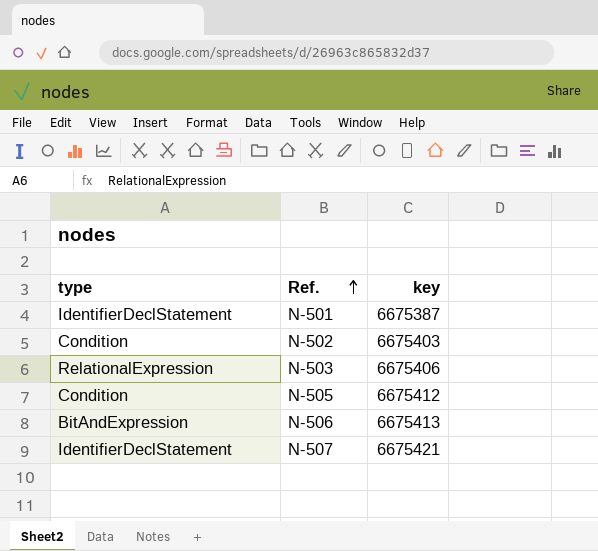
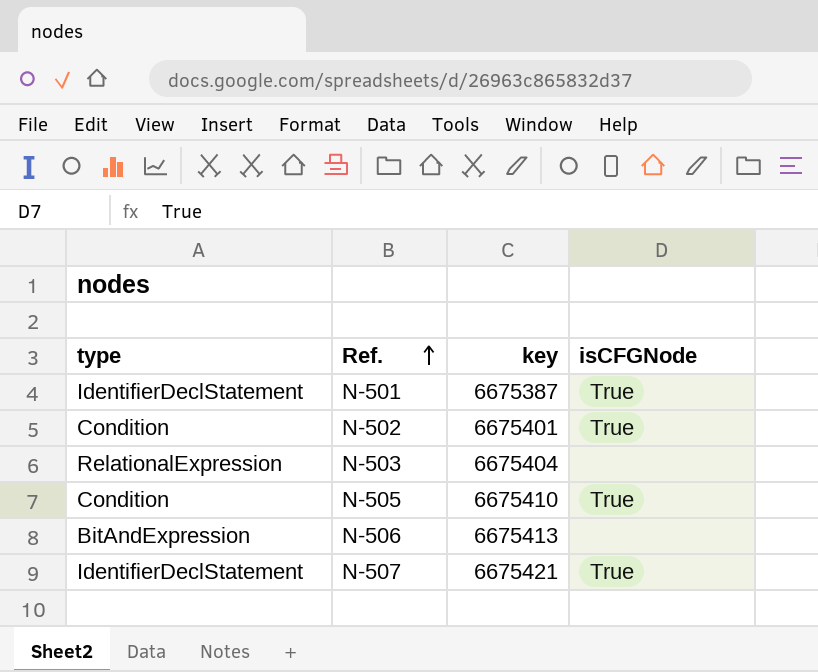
column isCFGNode | position: none -> 4
N-502 | key: 6675403 -> 6675401
N-503 | key: 6675406 -> 6675404
N-505 | key: 6675412 -> 6675410

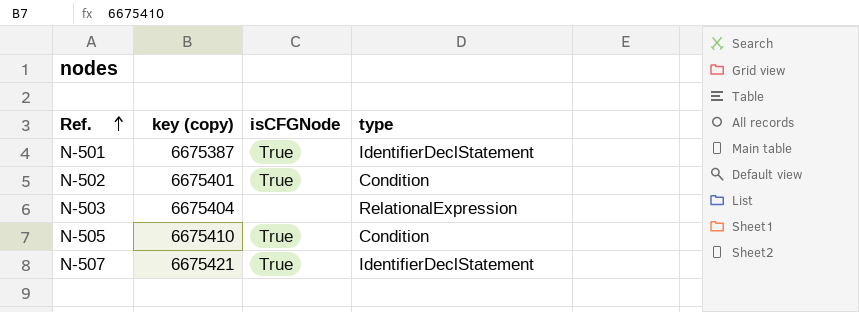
column name: key -> key (copy)
column type | position: 1 -> 4
row N-506: BitAndExpression | 6675413 | none -> none

